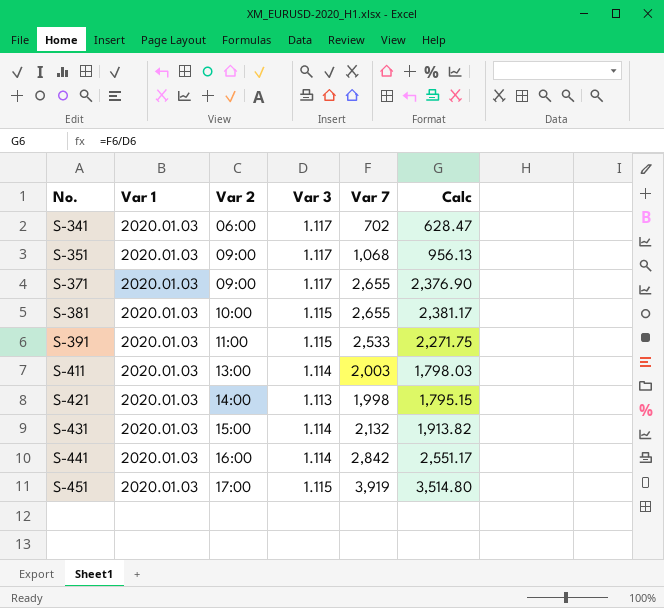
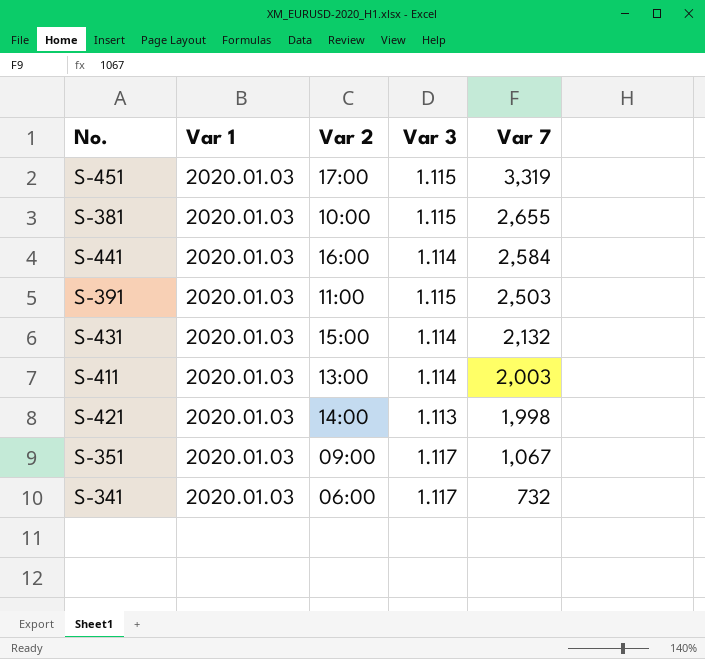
row order: No. ascending -> Var 7 descending
column Calc | formula: [Var 7] / [Var 3] -> none
row S-371: 2020.01.03 | 09:00 | 1.117 | 2,655 | 2,376.90 -> none
S-451 | Var 7: 3,919 -> 3,319
S-441 | Var 7: 2,842 -> 2,584
S-391 | Var 7: 2,533 -> 2,503
S-351 | Var 7: 1,068 -> 1,067
S-341 | Var 7: 702 -> 732

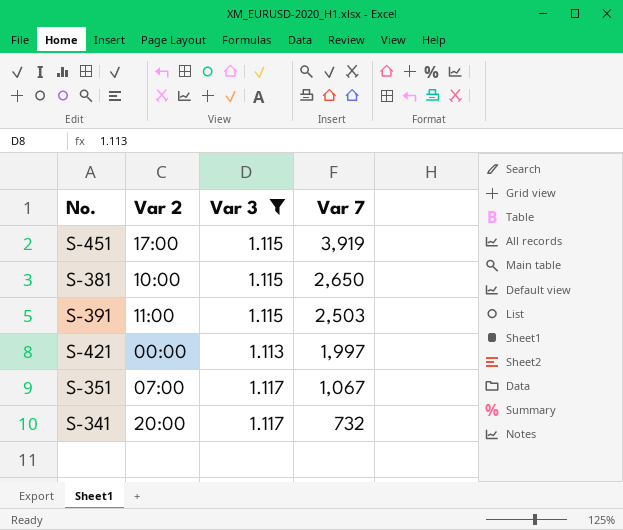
filter: none -> Var 3 != 1.114
column Var 1 | position: 2 -> none
S-451 | Var 7: 3,319 -> 3,919
S-381 | Var 7: 2,655 -> 2,650
S-421 | Var 2: 14:00 -> 00:00
S-421 | Var 7: 1,998 -> 1,997
S-351 | Var 2: 09:00 -> 07:00
S-341 | Var 2: 06:00 -> 20:00

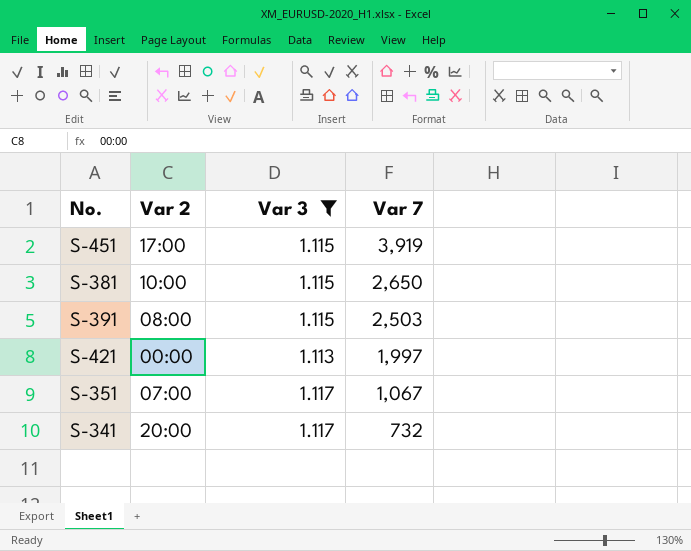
S-391 | Var 2: 11:00 -> 08:00

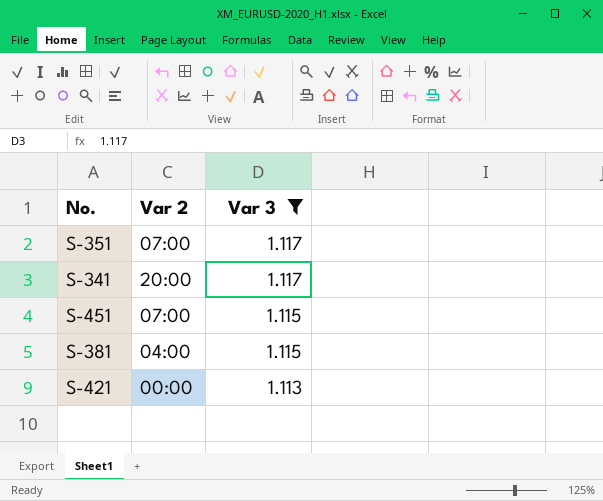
row order: Var 7 descending -> Var 3 descending
column Var 7 | position: 4 -> none
row S-391: 08:00 | 1.115 | 2,503 -> none
S-451 | Var 2: 17:00 -> 07:00
S-381 | Var 2: 10:00 -> 04:00

